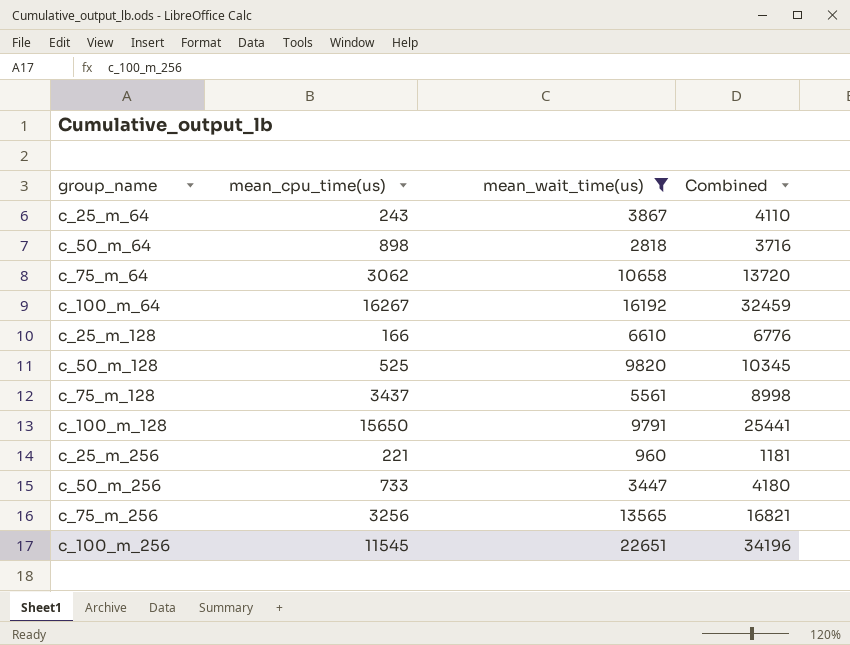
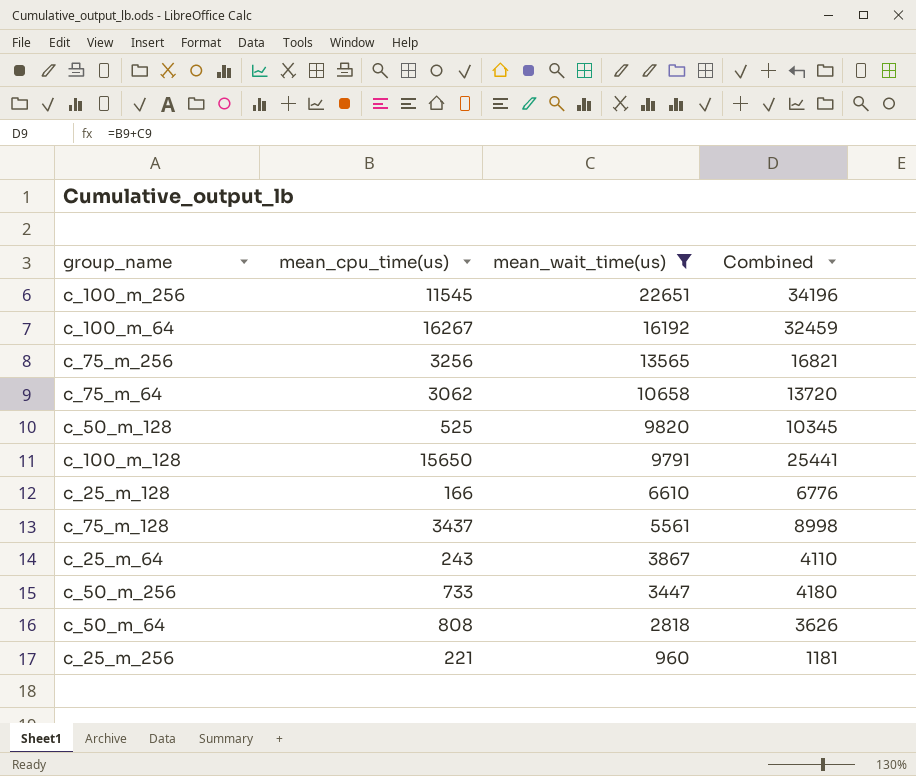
row order: none -> mean_wait_time(us) descending
c_50_m_64 | mean_cpu_time(us): 898 -> 808
c_50_m_64 | Combined: 3716 -> 3626

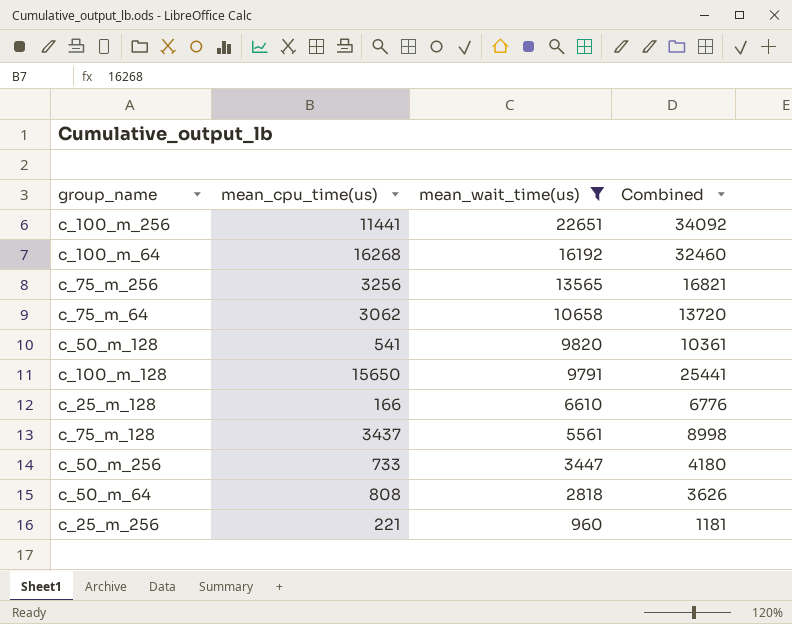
row c_25_m_64: 243 | 3867 | 4110 -> none
c_100_m_256 | mean_cpu_time(us): 11545 -> 11441
c_100_m_256 | Combined: 34196 -> 34092
c_100_m_64 | mean_cpu_time(us): 16267 -> 16268
c_100_m_64 | Combined: 32459 -> 32460
c_50_m_128 | mean_cpu_time(us): 525 -> 541
c_50_m_128 | Combined: 10345 -> 10361

